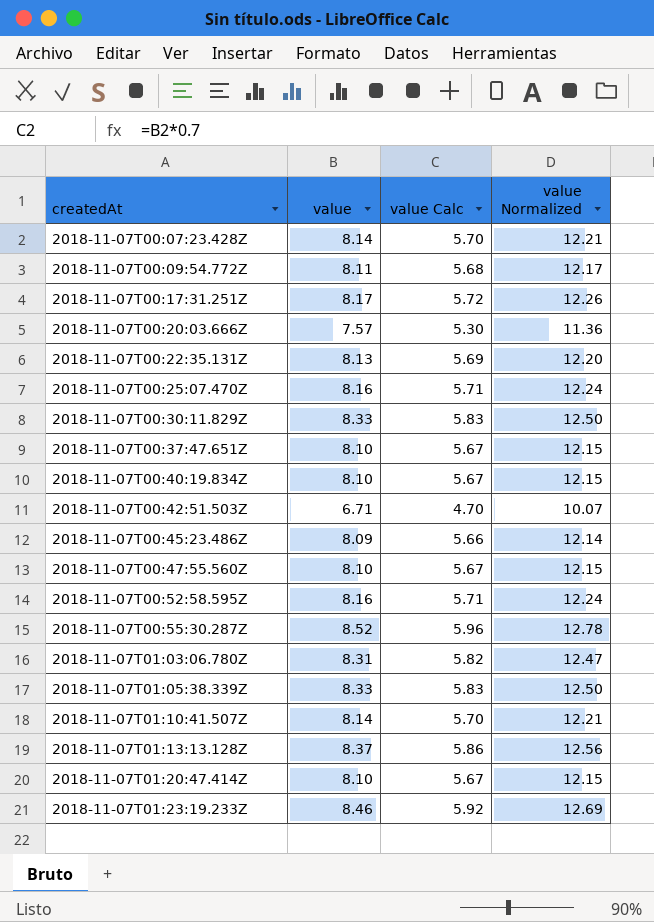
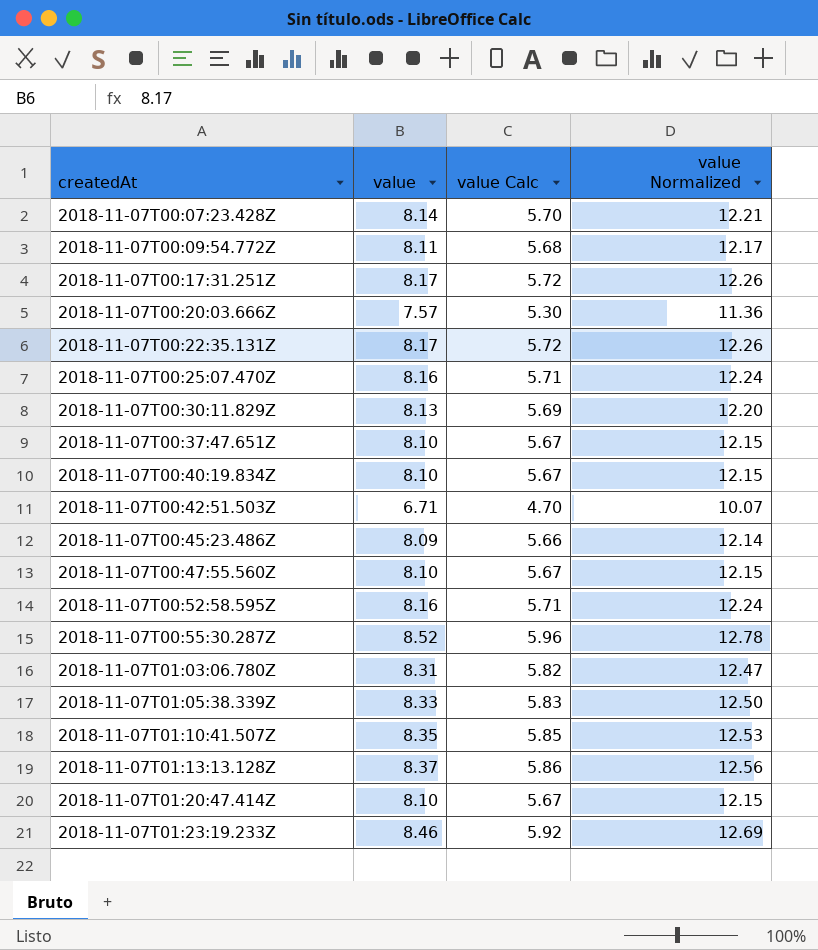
2018-11-07T00:22:35.131Z | value: 8.13 -> 8.17
2018-11-07T00:22:35.131Z | value Calc: 5.69 -> 5.72
2018-11-07T00:22:35.131Z | value Normalized: 12.20 -> 12.26
2018-11-07T00:30:11.829Z | value: 8.33 -> 8.13
2018-11-07T00:30:11.829Z | value Calc: 5.83 -> 5.69
2018-11-07T00:30:11.829Z | value Normalized: 12.50 -> 12.20
2018-11-07T01:10:41.507Z | value: 8.14 -> 8.35
2018-11-07T01:10:41.507Z | value Calc: 5.70 -> 5.85
2018-11-07T01:10:41.507Z | value Normalized: 12.21 -> 12.53

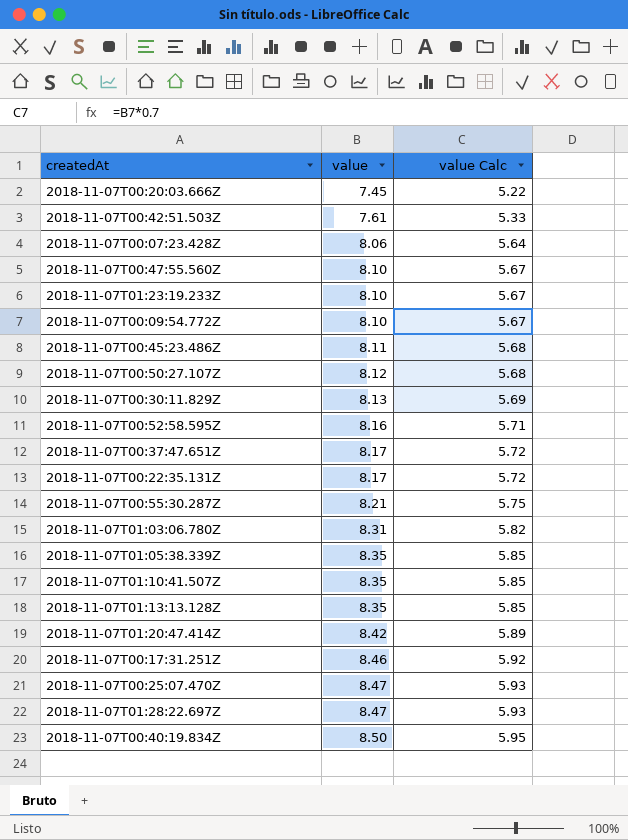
row order: createdAt ascending -> value ascending
column value Normalized | formula: [value] * 1.5 -> none
2018-11-07T00:20:03.666Z | value: 7.57 -> 7.45
2018-11-07T00:20:03.666Z | value Calc: 5.30 -> 5.22
2018-11-07T00:42:51.503Z | value: 6.71 -> 7.61
2018-11-07T00:42:51.503Z | value Calc: 4.70 -> 5.33
2018-11-07T00:07:23.428Z | value: 8.14 -> 8.06
2018-11-07T00:07:23.428Z | value Calc: 5.70 -> 5.64
2018-11-07T01:23:19.233Z | value: 8.46 -> 8.10
2018-11-07T01:23:19.233Z | value Calc: 5.92 -> 5.67
2018-11-07T00:09:54.772Z | value: 8.11 -> 8.10
2018-11-07T00:09:54.772Z | value Calc: 5.68 -> 5.67
2018-11-07T00:45:23.486Z | value: 8.09 -> 8.11
2018-11-07T00:45:23.486Z | value Calc: 5.66 -> 5.68
row 2018-11-07T00:50:27.107Z: none -> 8.12 | 5.68
2018-11-07T00:37:47.651Z | value: 8.10 -> 8.17
2018-11-07T00:37:47.651Z | value Calc: 5.67 -> 5.72
2018-11-07T00:55:30.287Z | value: 8.52 -> 8.21
2018-11-07T00:55:30.287Z | value Calc: 5.96 -> 5.75
2018-11-07T01:05:38.339Z | value: 8.33 -> 8.35
2018-11-07T01:05:38.339Z | value Calc: 5.83 -> 5.85
2018-11-07T01:13:13.128Z | value: 8.37 -> 8.35
2018-11-07T01:13:13.128Z | value Calc: 5.86 -> 5.85
2018-11-07T01:20:47.414Z | value: 8.10 -> 8.42
2018-11-07T01:20:47.414Z | value Calc: 5.67 -> 5.89
2018-11-07T00:17:31.251Z | value: 8.17 -> 8.46
2018-11-07T00:17:31.251Z | value Calc: 5.72 -> 5.92
2018-11-07T00:25:07.470Z | value: 8.16 -> 8.47
2018-11-07T00:25:07.470Z | value Calc: 5.71 -> 5.93
row 2018-11-07T01:28:22.697Z: none -> 8.47 | 5.93
2018-11-07T00:40:19.834Z | value: 8.10 -> 8.50
2018-11-07T00:40:19.834Z | value Calc: 5.67 -> 5.95

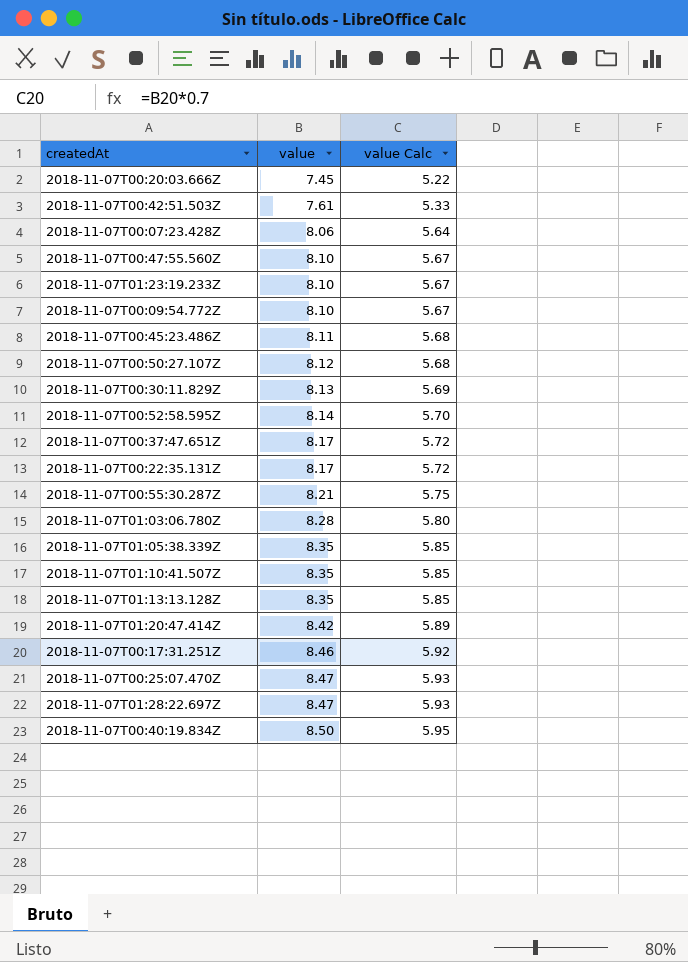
2018-11-07T00:52:58.595Z | value: 8.16 -> 8.14
2018-11-07T00:52:58.595Z | value Calc: 5.71 -> 5.70
2018-11-07T01:03:06.780Z | value: 8.31 -> 8.28
2018-11-07T01:03:06.780Z | value Calc: 5.82 -> 5.80

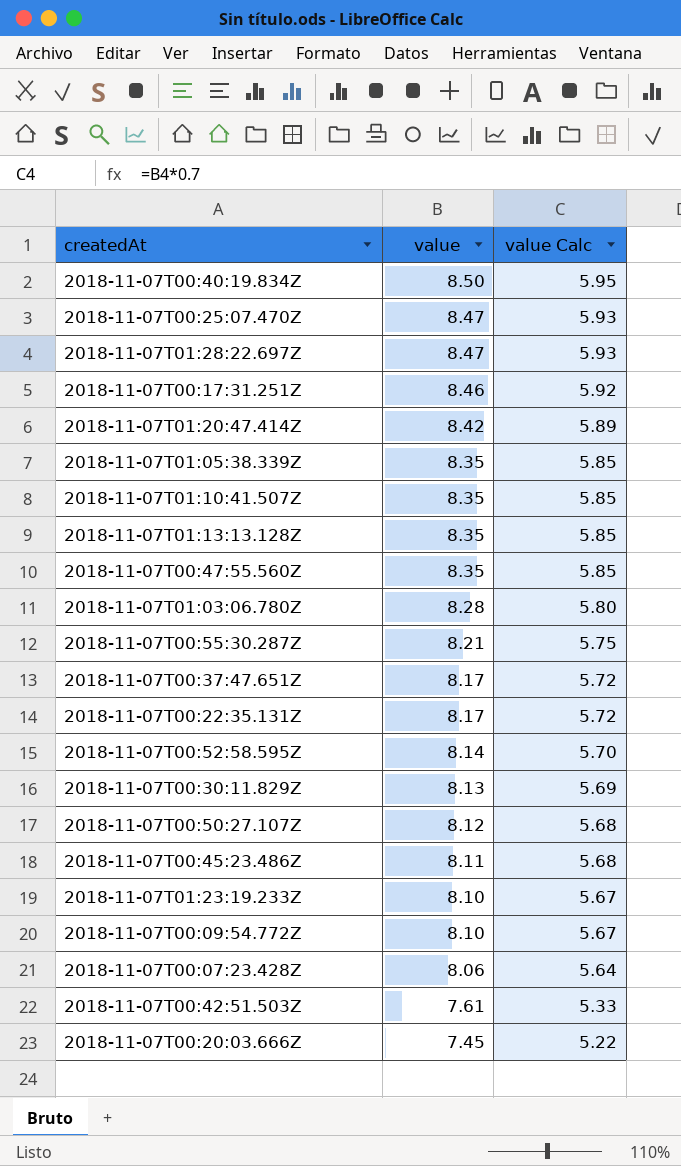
row order: value ascending -> value descending
2018-11-07T00:47:55.560Z | value: 8.10 -> 8.35
2018-11-07T00:47:55.560Z | value Calc: 5.67 -> 5.85

